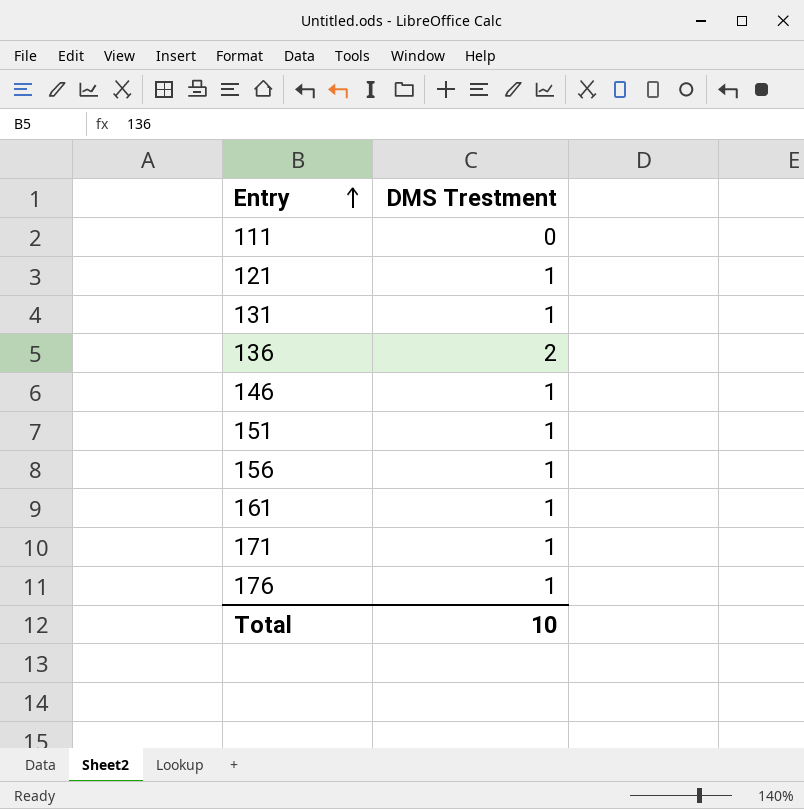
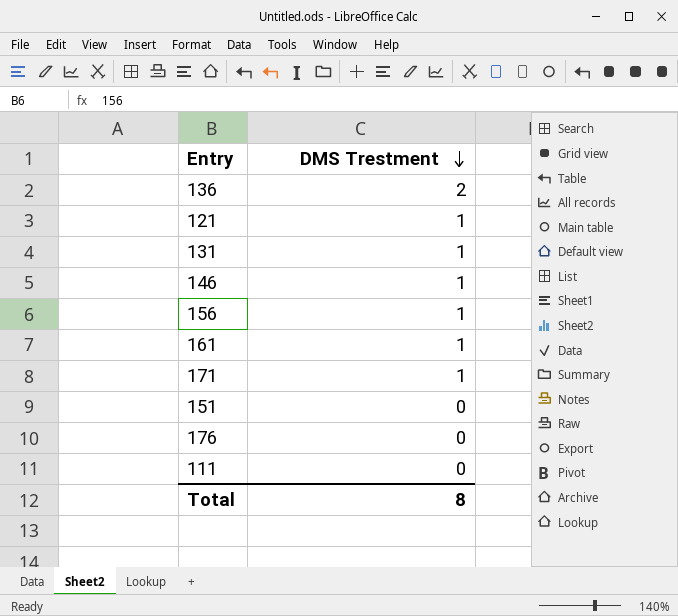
row order: Entry ascending -> DMS Trestment descending
151 | DMS Trestment: 1 -> 0
176 | DMS Trestment: 1 -> 0
Total | DMS Trestment: 10 -> 8

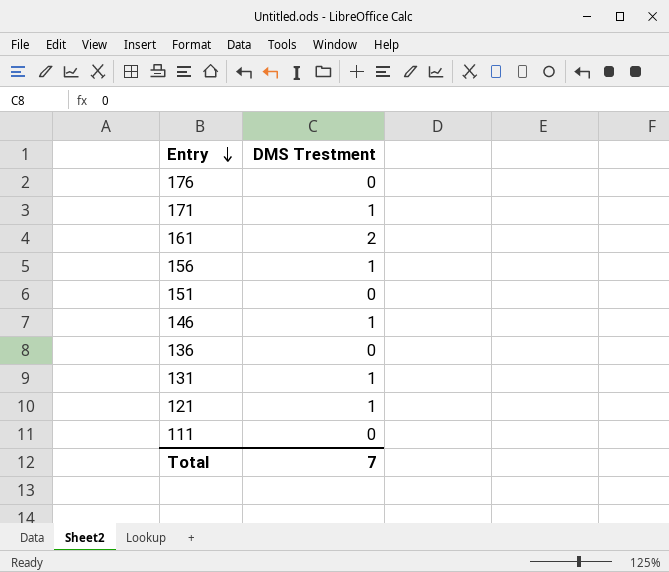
row order: DMS Trestment descending -> Entry descending
161 | DMS Trestment: 1 -> 2
136 | DMS Trestment: 2 -> 0
Total | DMS Trestment: 8 -> 7

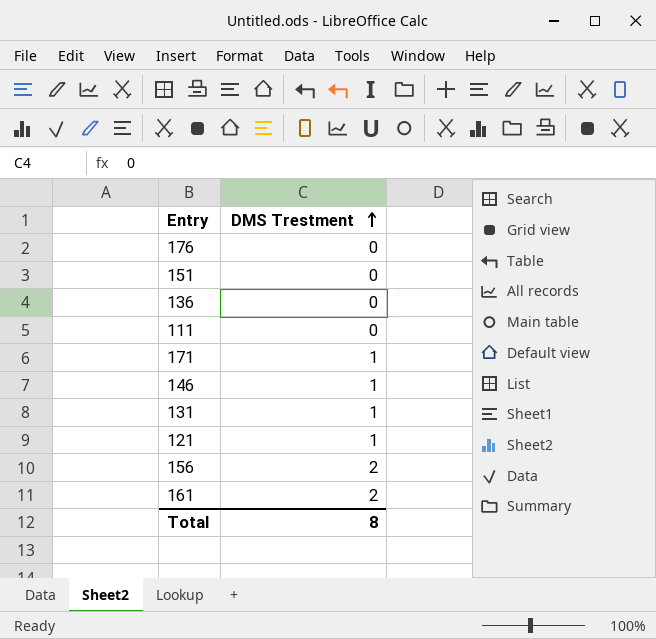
row order: Entry descending -> DMS Trestment ascending
156 | DMS Trestment: 1 -> 2
Total | DMS Trestment: 7 -> 8

